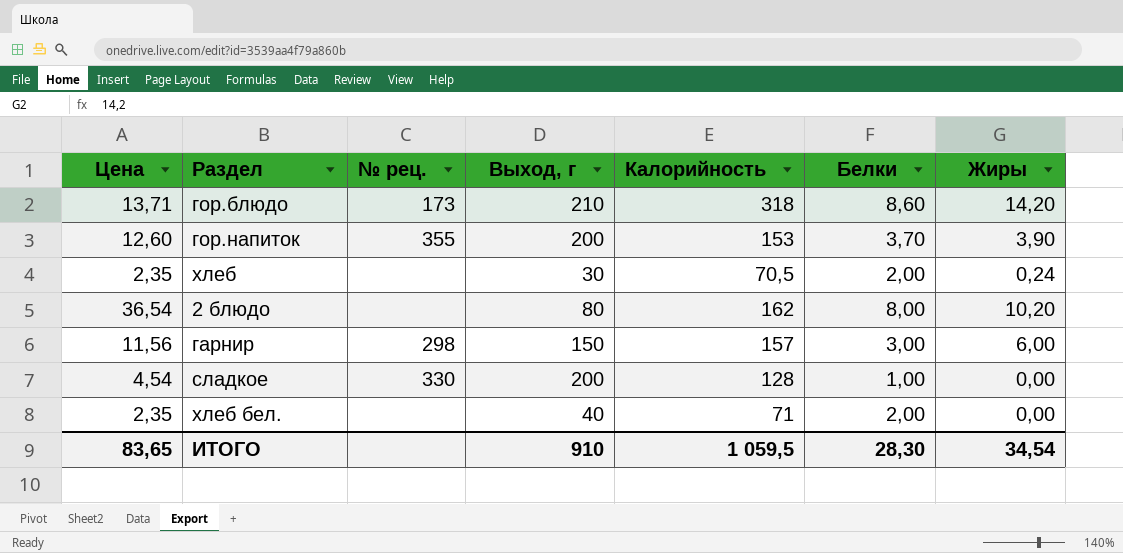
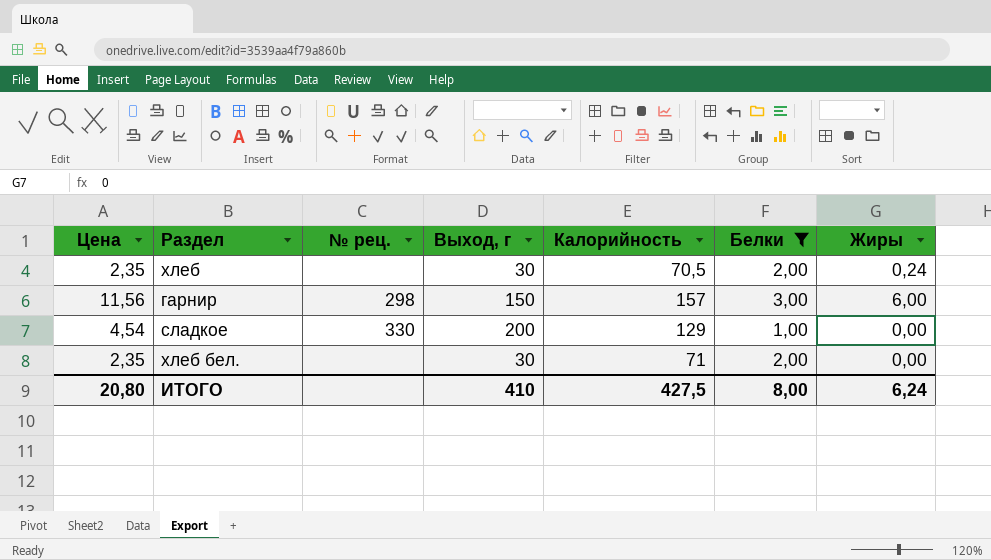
filter: none -> Белки <= 3,00
сладкое | Калорийность: 128 -> 129
хлеб бел. | Выход, г: 40 -> 30
ИТОГО | Цена: 83,65 -> 20,80
ИТОГО | Выход, г: 910 -> 410
ИТОГО | Калорийность: 1 059,5 -> 427,5
ИТОГО | Белки: 28,30 -> 8,00
ИТОГО | Жиры: 34,54 -> 6,24

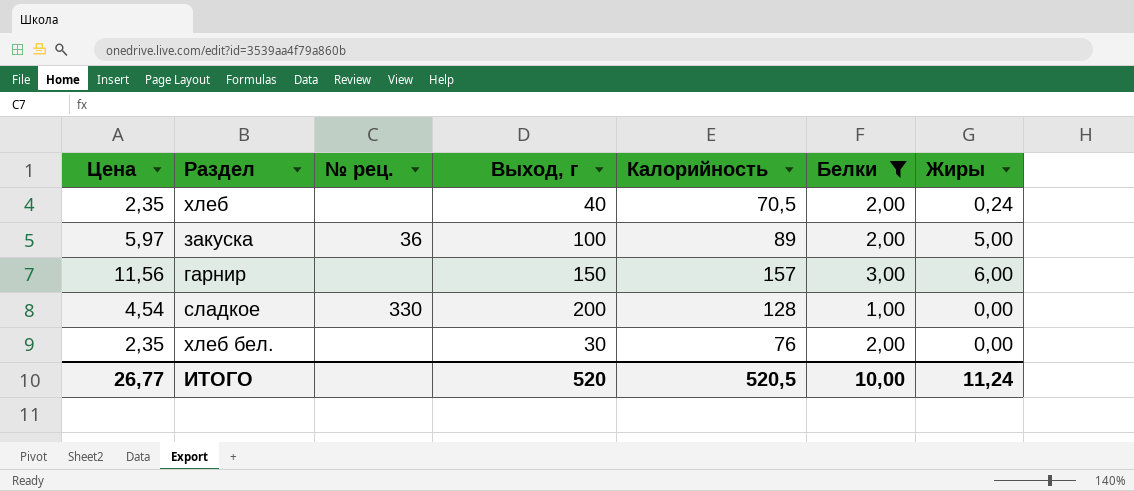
хлеб | Выход, г: 30 -> 40
row закуска: none -> 5,97 | 36 | 100 | 89 | 2,00 | 5,00
гарнир | № рец.: 298 -> none
сладкое | Калорийность: 129 -> 128
хлеб бел. | Калорийность: 71 -> 76
ИТОГО | Цена: 20,80 -> 26,77
ИТОГО | Выход, г: 410 -> 520
ИТОГО | Калорийность: 427,5 -> 520,5
ИТОГО | Белки: 8,00 -> 10,00
ИТОГО | Жиры: 6,24 -> 11,24

